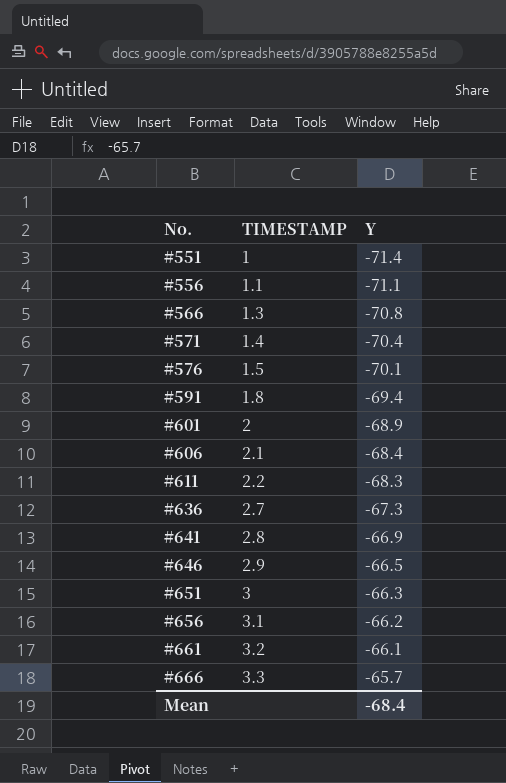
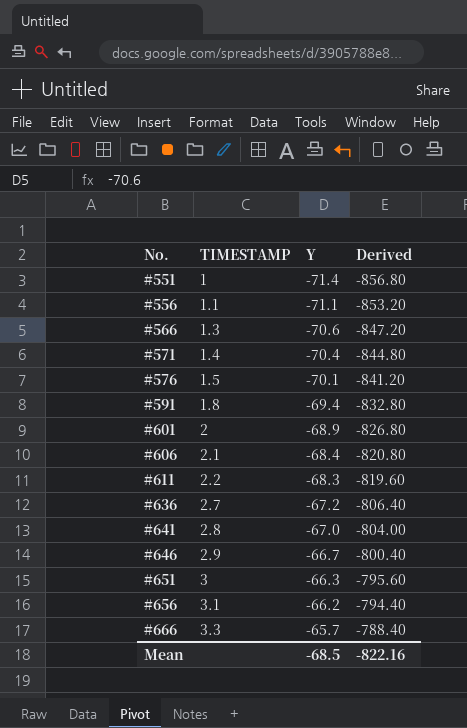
column Derived | formula: none -> [Y] * 12
row #661: 3.2 | -66.1 -> none
#566 | Y: -70.8 -> -70.6
#636 | Y: -67.3 -> -67.2
#641 | Y: -66.9 -> -67.0
#646 | Y: -66.5 -> -66.7
Mean | Y: -68.4 -> -68.5

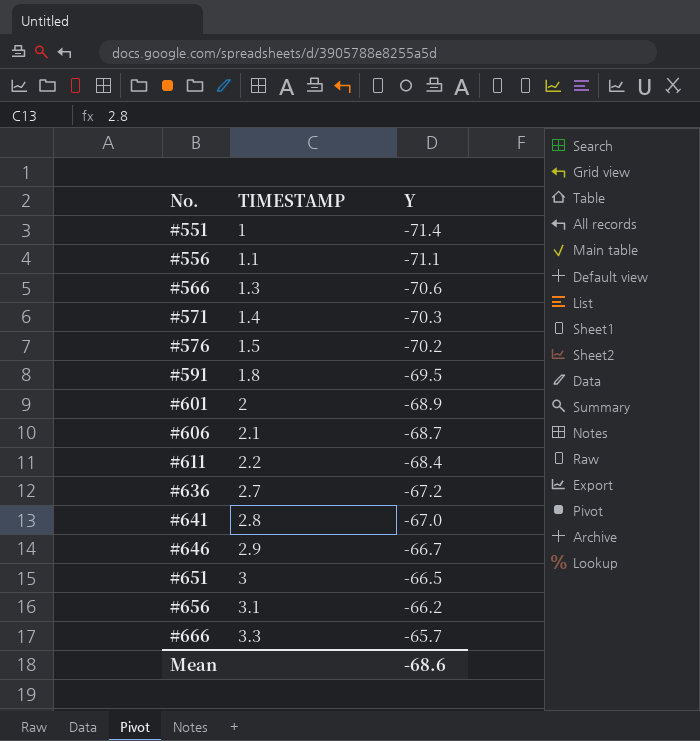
column Derived | formula: [Y] * 12 -> none
#571 | Y: -70.4 -> -70.3
#576 | Y: -70.1 -> -70.2
#591 | Y: -69.4 -> -69.5
#606 | Y: -68.4 -> -68.7
#611 | Y: -68.3 -> -68.4
#651 | Y: -66.3 -> -66.5
Mean | Y: -68.5 -> -68.6

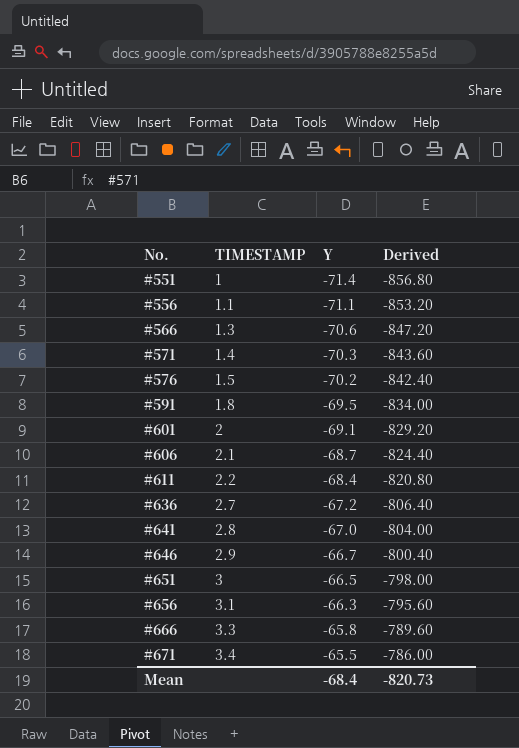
column Derived | formula: none -> [Y] * 12
#601 | Y: -68.9 -> -69.1
#656 | Y: -66.2 -> -66.3
#666 | Y: -65.7 -> -65.8
row #671: none -> 3.4 | -65.5 | -786.00
Mean | Y: -68.6 -> -68.4

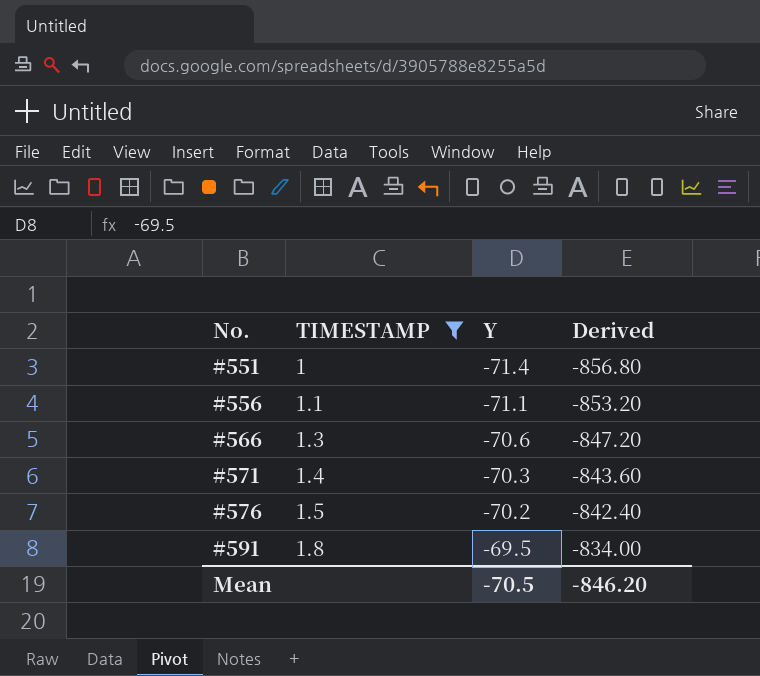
filter: none -> TIMESTAMP <= 1.8
Mean | Y: -68.4 -> -70.5
Mean | Derived: -820.73 -> -846.20

